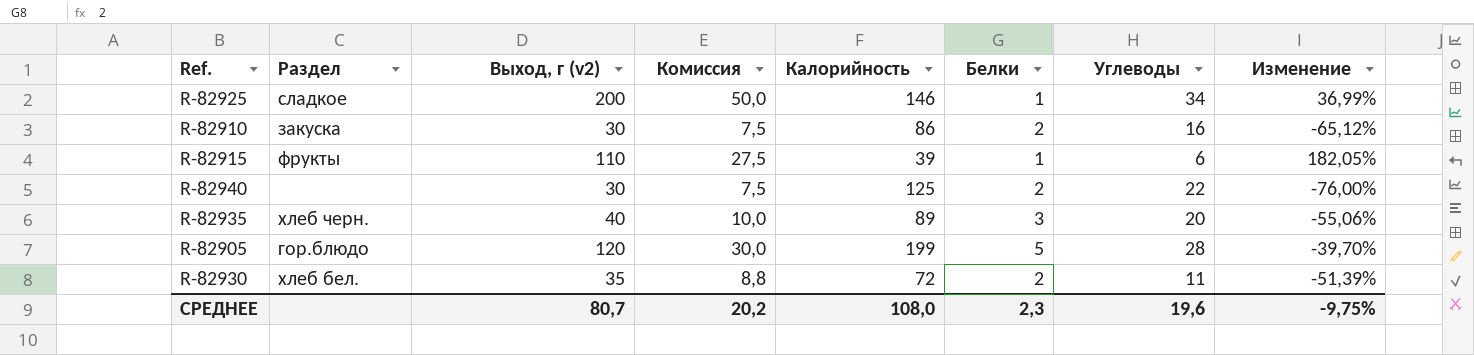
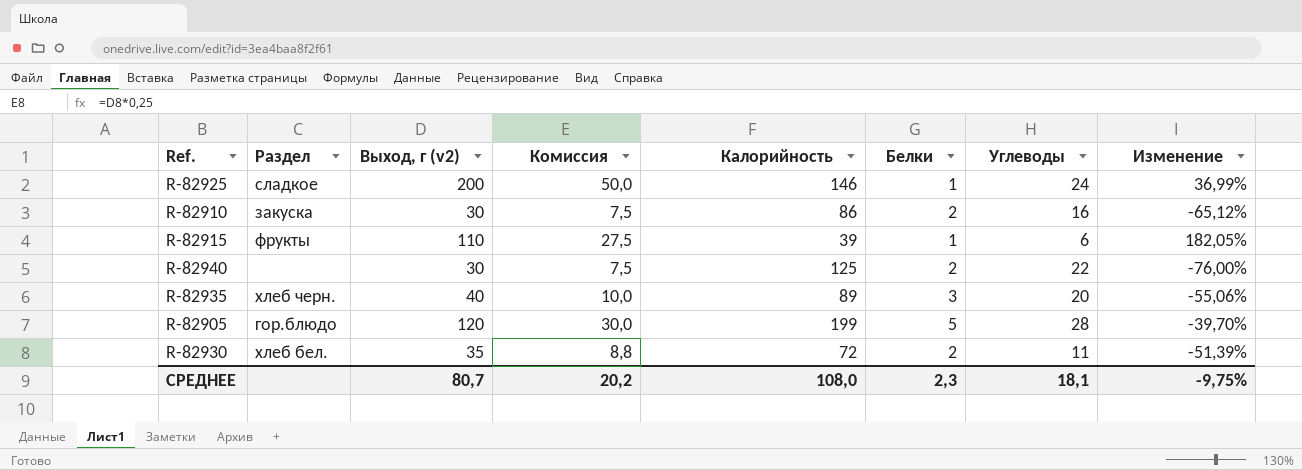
R-82925 | Углеводы: 34 -> 24
СРЕДНЕЕ | Углеводы: 19,6 -> 18,1

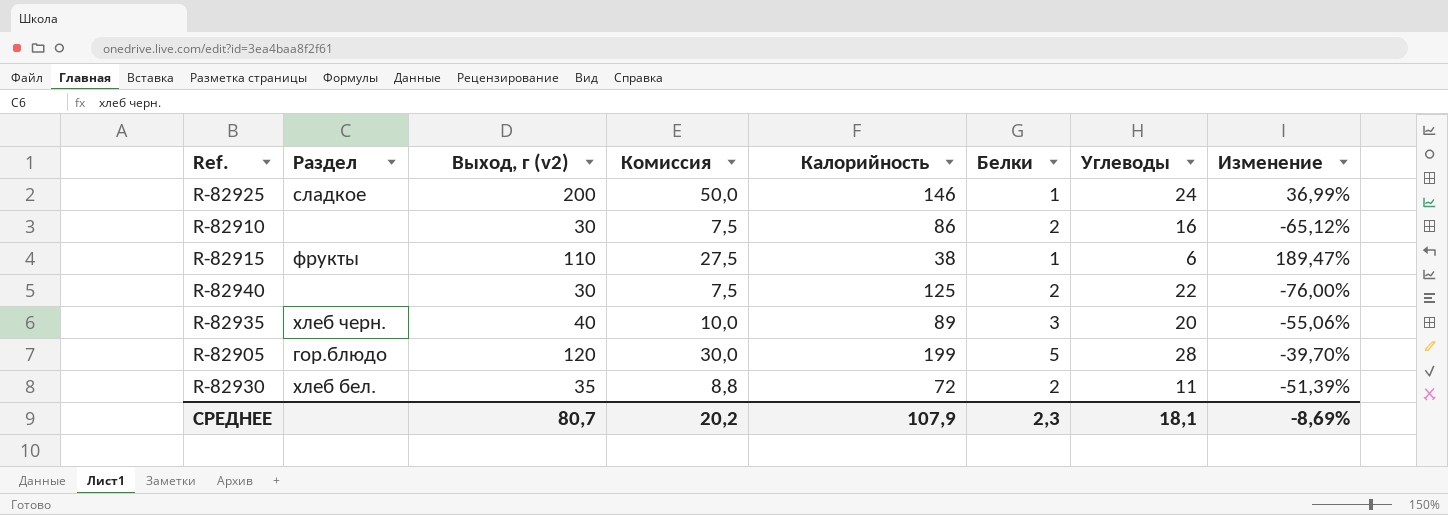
R-82910 | Раздел: закуска -> none
R-82915 | Калорийность: 39 -> 38
R-82915 | Изменение: 182,05% -> 189,47%
СРЕДНЕЕ | Калорийность: 108,0 -> 107,9
СРЕДНЕЕ | Изменение: -9,75% -> -8,69%

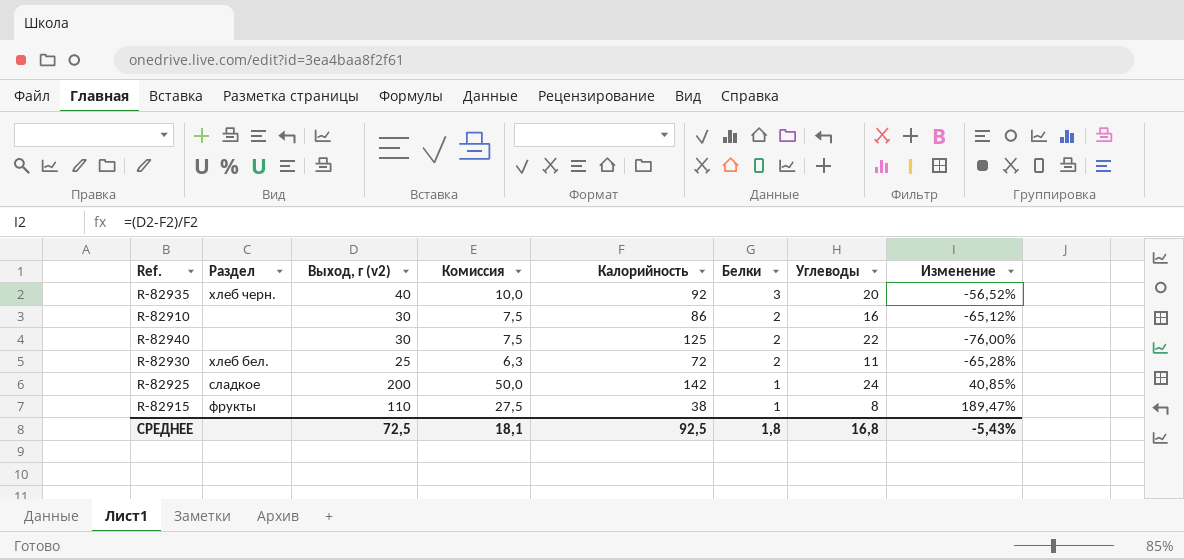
row order: none -> Белки descending
row R-82905: гор.блюдо | 120 | 30,0 | 199 | 5 | 28 | -39,70% -> none
R-82935 | Калорийность: 89 -> 92
R-82935 | Изменение: -55,06% -> -56,52%
R-82930 | Выход, г (v2): 35 -> 25
R-82930 | Комиссия: 8,8 -> 6,3
R-82930 | Изменение: -51,39% -> -65,28%
R-82925 | Калорийность: 146 -> 142
R-82925 | Изменение: 36,99% -> 40,85%
R-82915 | Углеводы: 6 -> 8
СРЕДНЕЕ | Выход, г (v2): 80,7 -> 72,5
СРЕДНЕЕ | Комиссия: 20,2 -> 18,1
СРЕДНЕЕ | Калорийность: 107,9 -> 92,5
СРЕДНЕЕ | Белки: 2,3 -> 1,8
СРЕДНЕЕ | Углеводы: 18,1 -> 16,8
СРЕДНЕЕ | Изменение: -8,69% -> -5,43%

